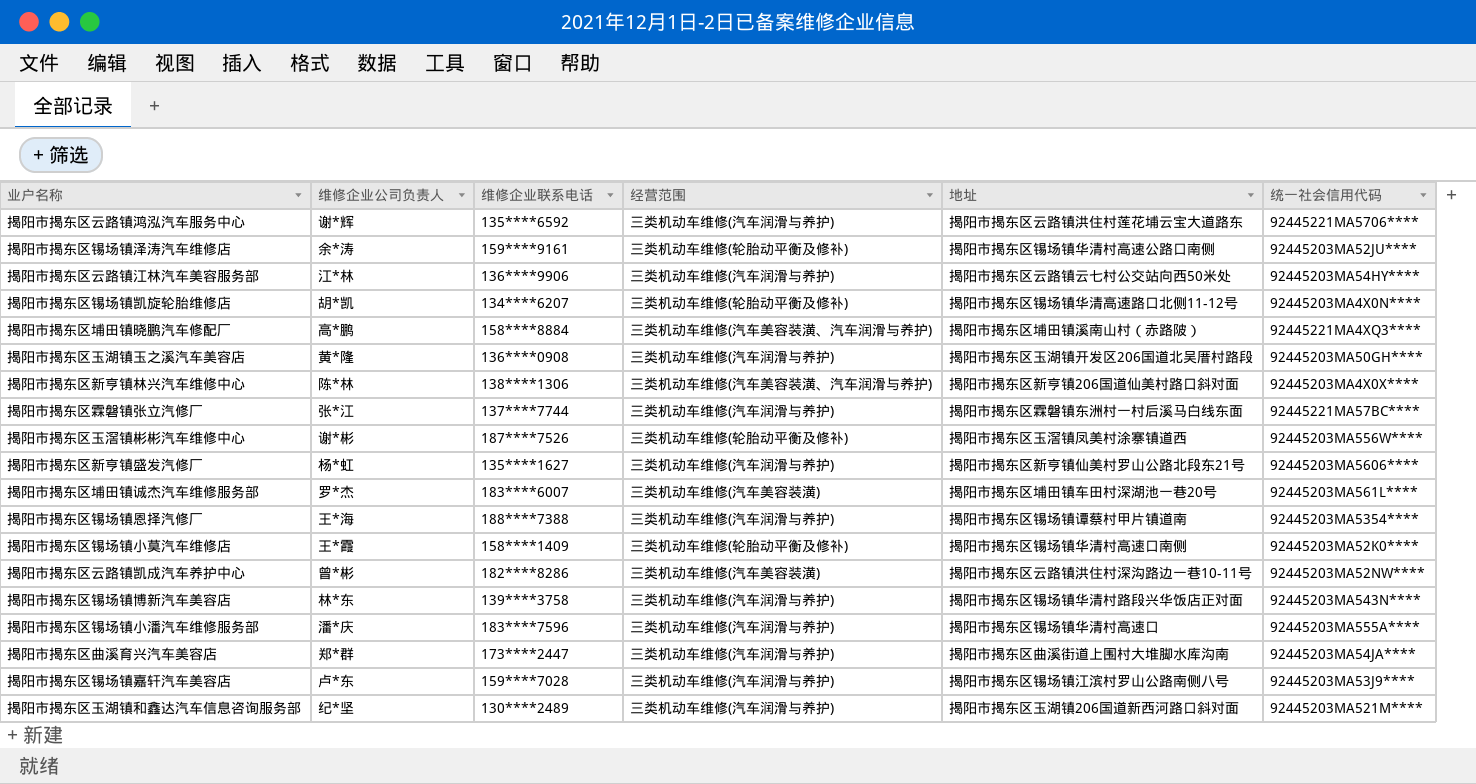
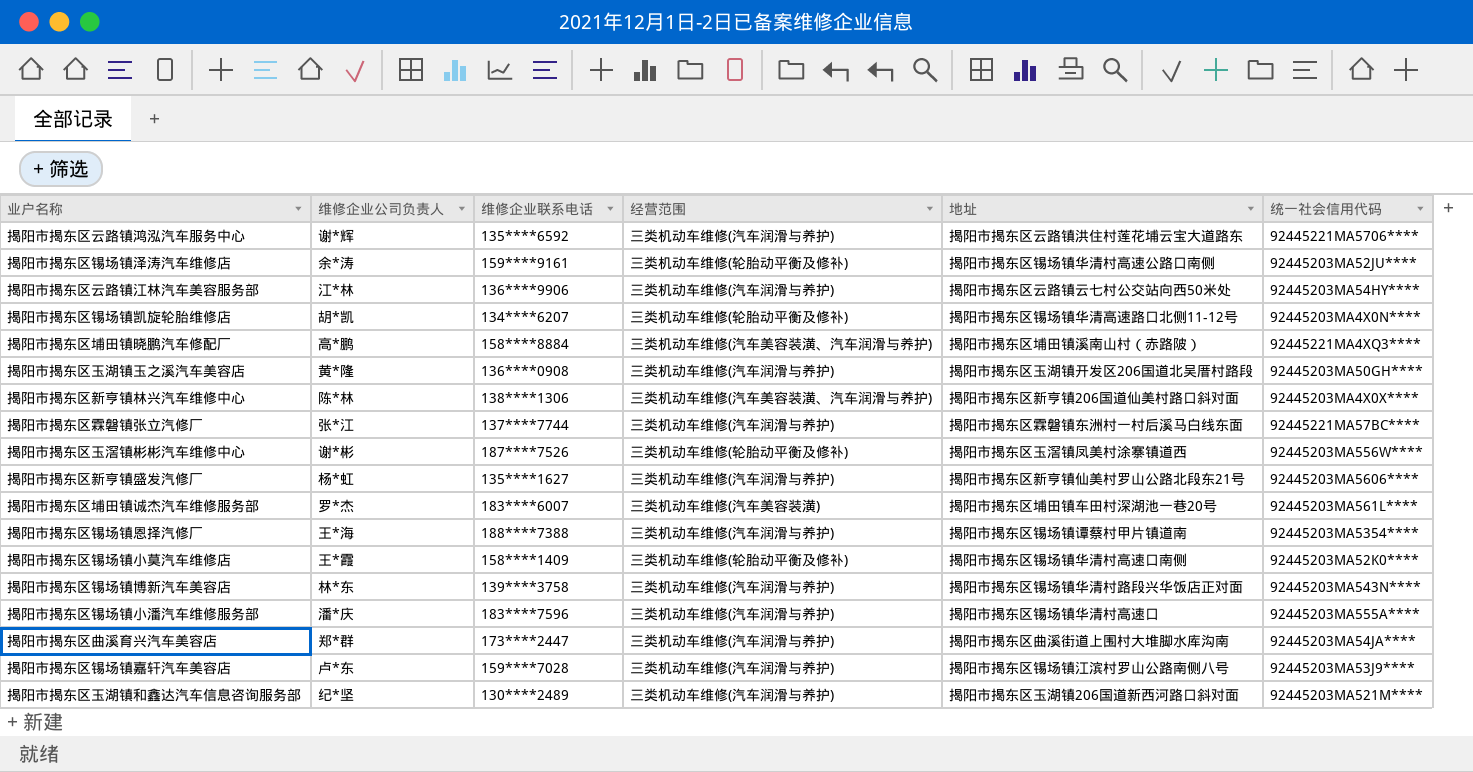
row 揭阳市揭东区云路镇凯成汽车养护中心: 曾*彬 | 182****8286 | 三类机动车维修(汽车美容装潢) | 揭阳市揭东区云路镇洪住村深沟路边一巷10-11号 | 92445203MA52NW**** -> none

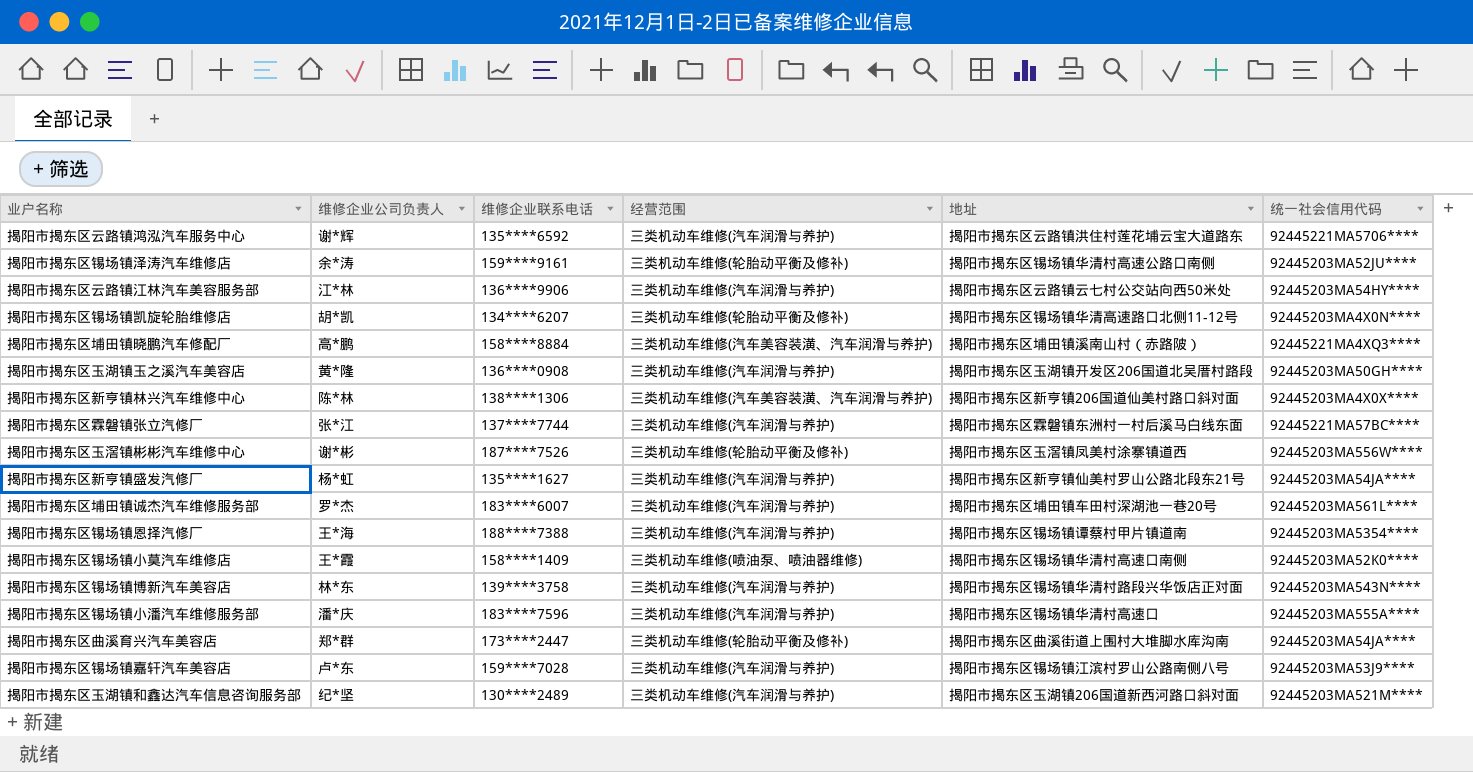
揭阳市揭东区新亨镇盛发汽修厂 | 统一社会信用代码: 92445203MA5606**** -> 92445203MA54JA****
揭阳市揭东区埔田镇诚杰汽车维修服务部 | 经营范围: 三类机动车维修(汽车美容装潢) -> 三类机动车维修(汽车润滑与养护)
揭阳市揭东区锡场镇小莫汽车维修店 | 经营范围: 三类机动车维修(轮胎动平衡及修补) -> 三类机动车维修(喷油泵、喷油器维修)
揭阳市揭东区曲溪育兴汽车美容店 | 经营范围: 三类机动车维修(汽车润滑与养护) -> 三类机动车维修(轮胎动平衡及修补)

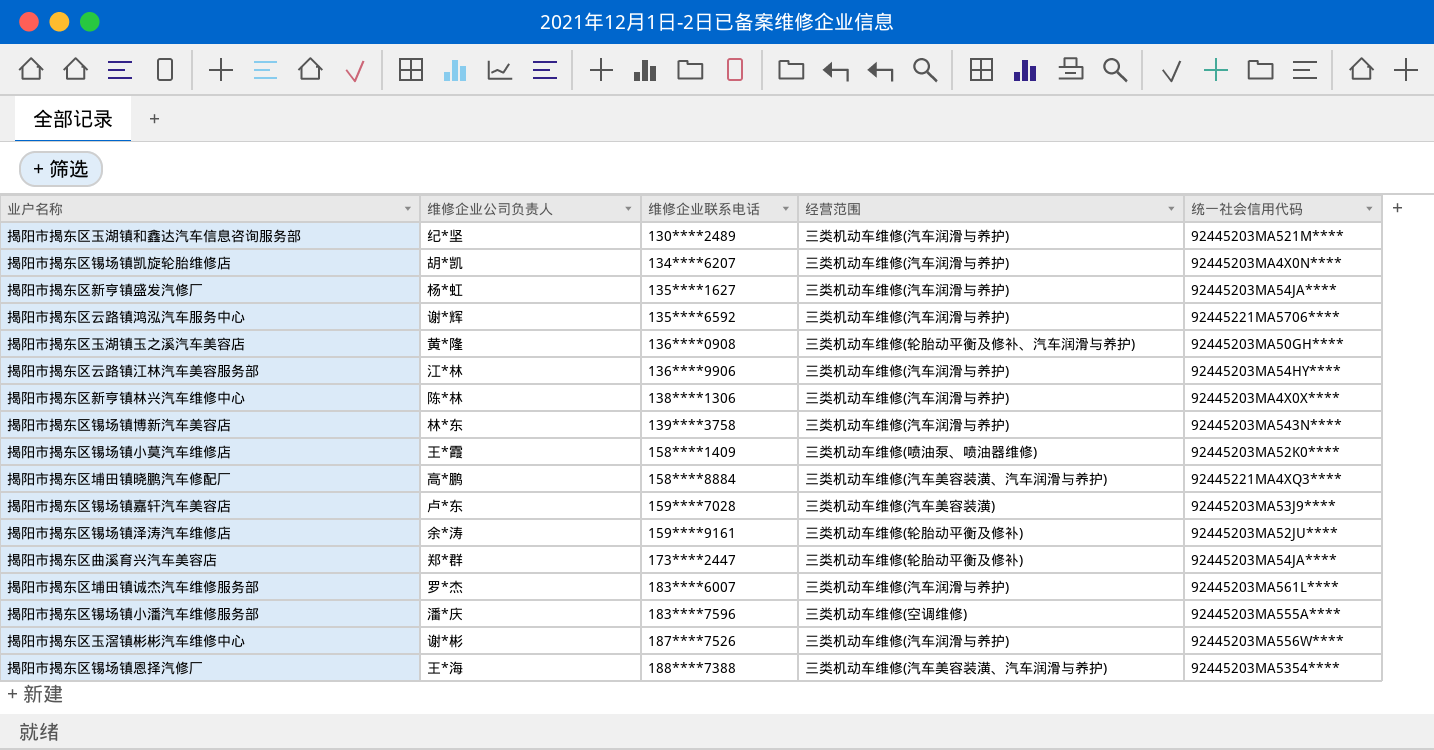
row order: none -> 维修企业联系电话 ascending
column 地址 | position: 5 -> none
row 揭阳市揭东区霖磐镇张立汽修厂: 张*江 | 137****7744 | 三类机动车维修(汽车润滑与养护) | 揭阳市揭东区霖磐镇东洲村一村后溪马白线东面 | 92445221MA57BC**** -> none
揭阳市揭东区锡场镇凯旋轮胎维修店 | 经营范围: 三类机动车维修(轮胎动平衡及修补) -> 三类机动车维修(汽车润滑与养护)
揭阳市揭东区玉湖镇玉之溪汽车美容店 | 经营范围: 三类机动车维修(汽车润滑与养护) -> 三类机动车维修(轮胎动平衡及修补、汽车润滑与养护)
揭阳市揭东区新亨镇林兴汽车维修中心 | 经营范围: 三类机动车维修(汽车美容装潢、汽车润滑与养护) -> 三类机动车维修(汽车润滑与养护)
揭阳市揭东区锡场镇嘉轩汽车美容店 | 经营范围: 三类机动车维修(汽车润滑与养护) -> 三类机动车维修(汽车美容装潢)
揭阳市揭东区锡场镇小潘汽车维修服务部 | 经营范围: 三类机动车维修(汽车润滑与养护) -> 三类机动车维修(空调维修)
揭阳市揭东区玉滘镇彬彬汽车维修中心 | 经营范围: 三类机动车维修(轮胎动平衡及修补) -> 三类机动车维修(汽车润滑与养护)
揭阳市揭东区锡场镇恩择汽修厂 | 经营范围: 三类机动车维修(汽车润滑与养护) -> 三类机动车维修(汽车美容装潢、汽车润滑与养护)

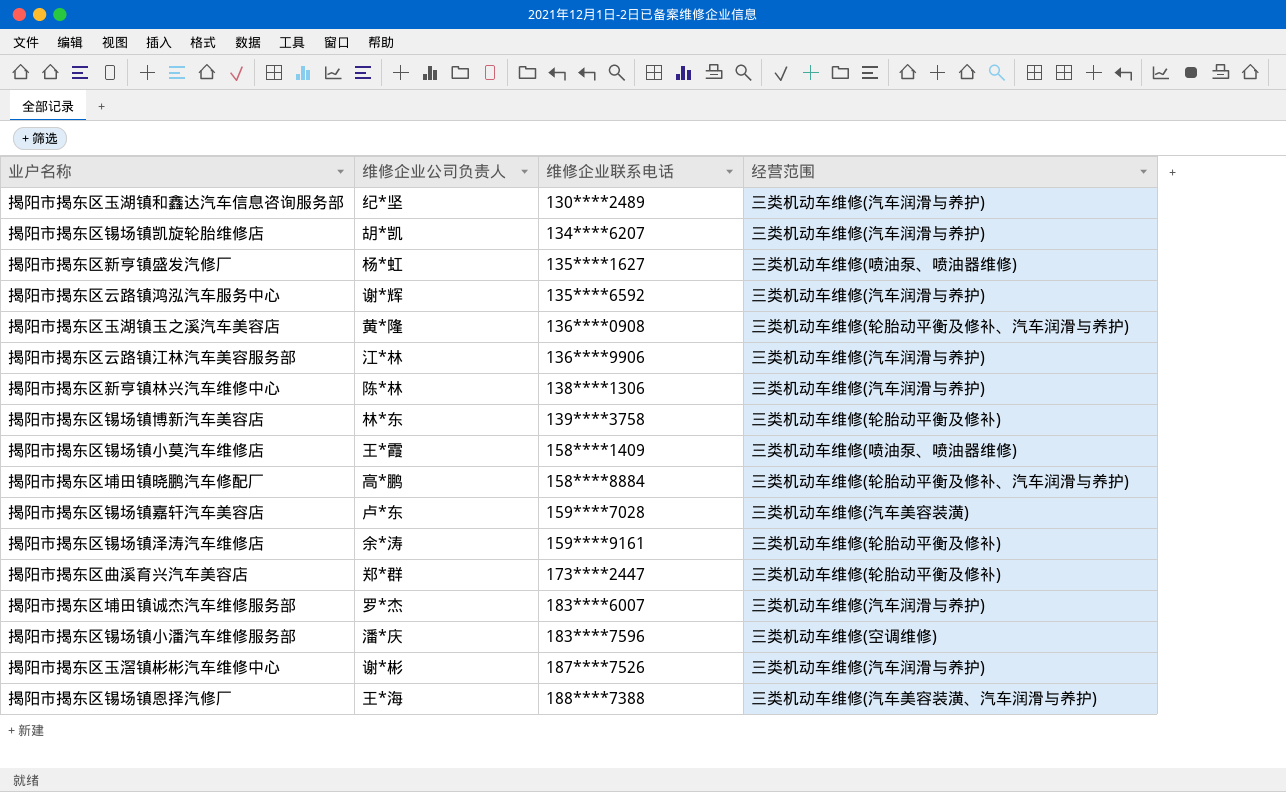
column 统一社会信用代码 | position: 5 -> none
揭阳市揭东区新亨镇盛发汽修厂 | 经营范围: 三类机动车维修(汽车润滑与养护) -> 三类机动车维修(喷油泵、喷油器维修)
揭阳市揭东区锡场镇博新汽车美容店 | 经营范围: 三类机动车维修(汽车润滑与养护) -> 三类机动车维修(轮胎动平衡及修补)
揭阳市揭东区埔田镇晓鹏汽车修配厂 | 经营范围: 三类机动车维修(汽车美容装潢、汽车润滑与养护) -> 三类机动车维修(轮胎动平衡及修补、汽车润滑与养护)

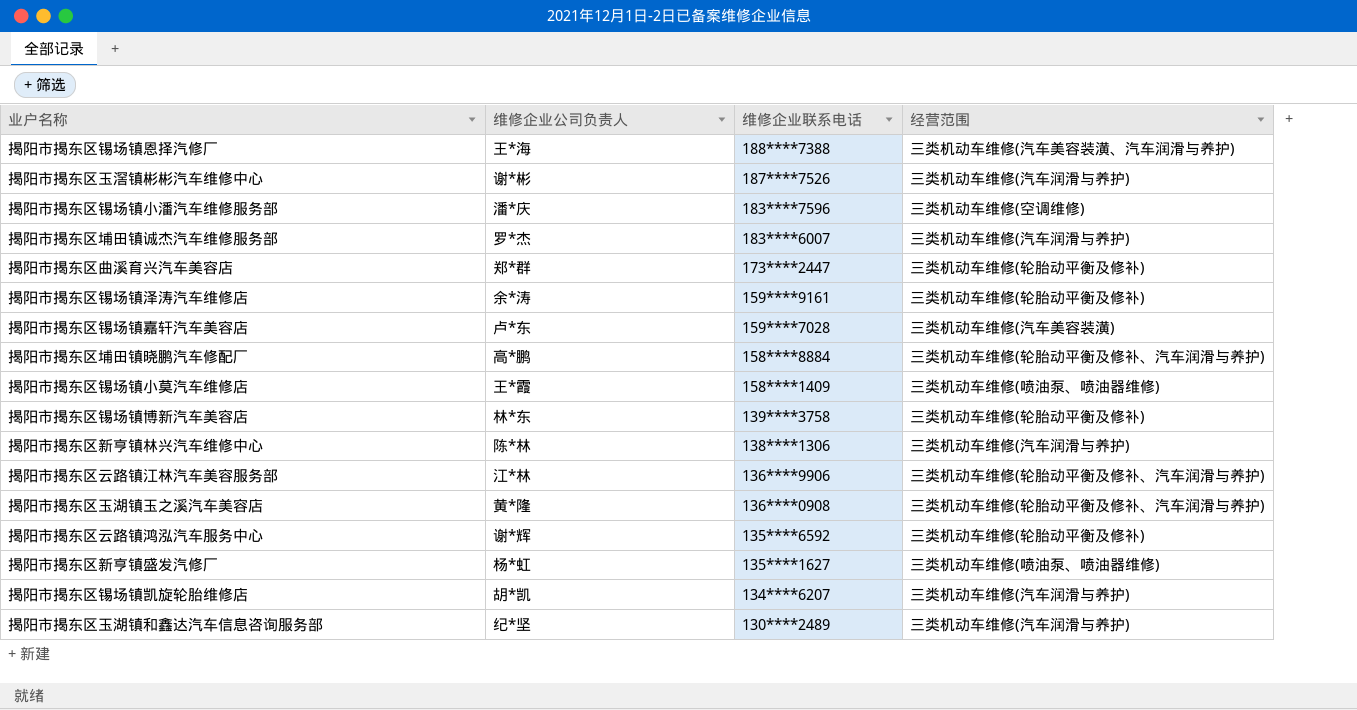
row order: 维修企业联系电话 ascending -> 维修企业联系电话 descending
揭阳市揭东区云路镇江林汽车美容服务部 | 经营范围: 三类机动车维修(汽车润滑与养护) -> 三类机动车维修(轮胎动平衡及修补、汽车润滑与养护)
揭阳市揭东区云路镇鸿泓汽车服务中心 | 经营范围: 三类机动车维修(汽车润滑与养护) -> 三类机动车维修(轮胎动平衡及修补)

